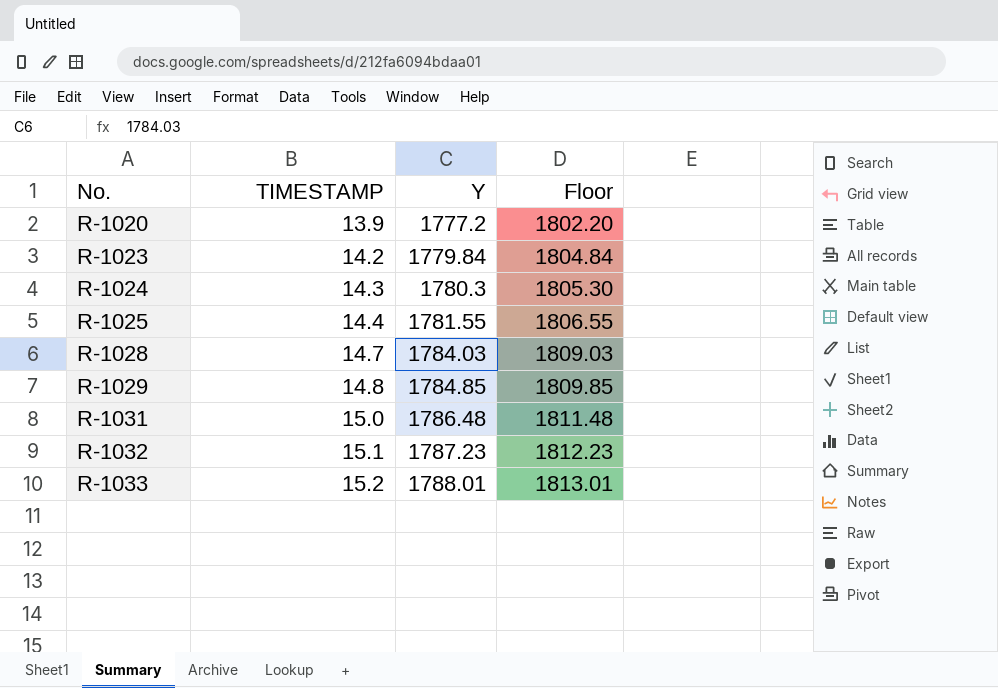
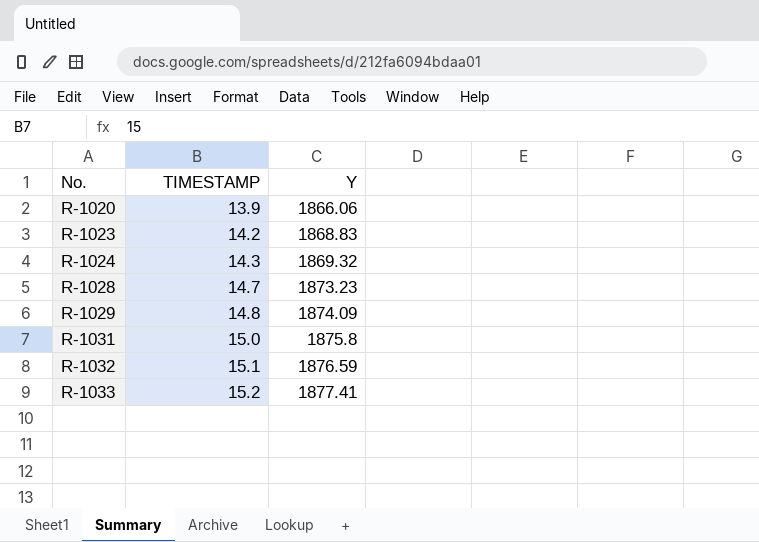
column Floor | formula: [Y] + 25 -> none
row R-1025: 14.4 | 1781.55 | 1806.55 -> none
R-1020 | Y: 1777.2 -> 1866.06
R-1023 | Y: 1779.84 -> 1868.83
R-1024 | Y: 1780.3 -> 1869.32
R-1028 | Y: 1784.03 -> 1873.23
R-1029 | Y: 1784.85 -> 1874.09
R-1031 | Y: 1786.48 -> 1875.8
R-1032 | Y: 1787.23 -> 1876.59
R-1033 | Y: 1788.01 -> 1877.41

